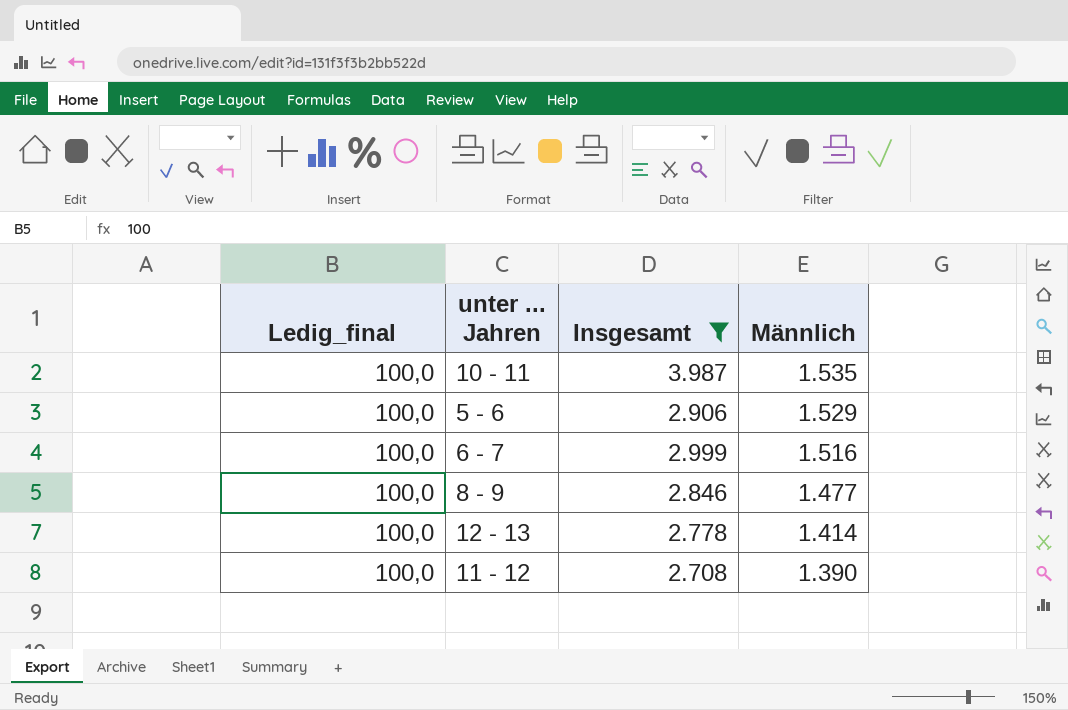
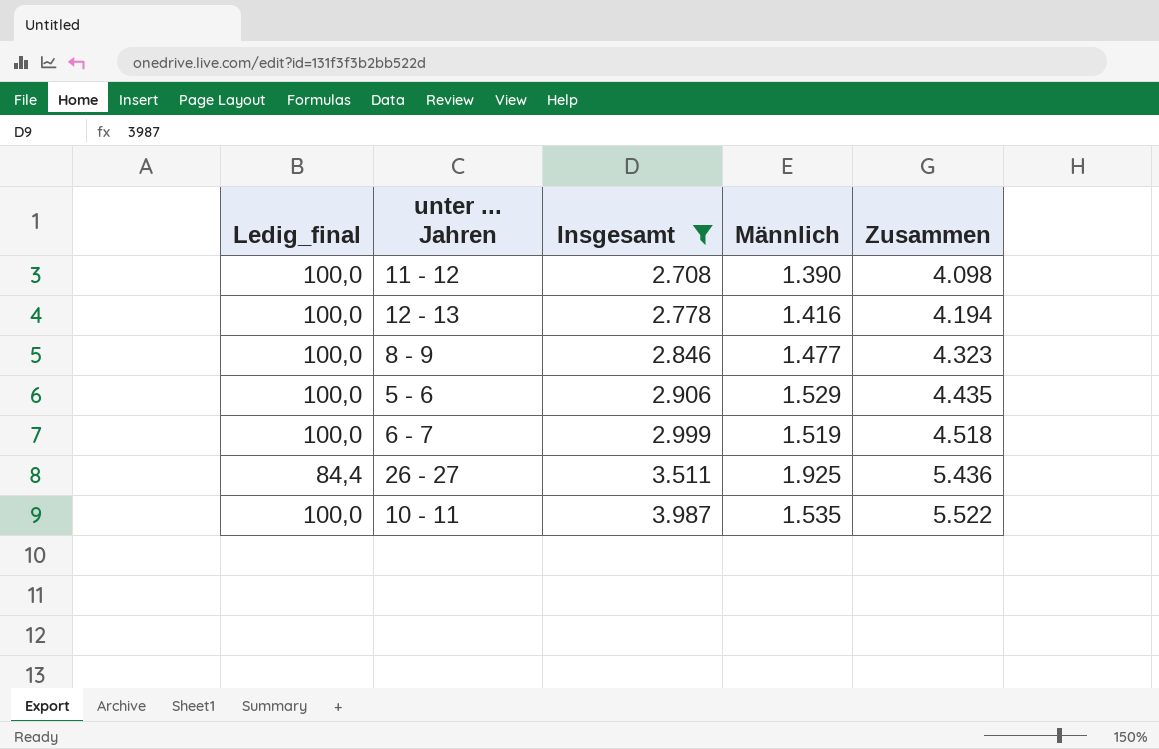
row order: Männlich descending -> Insgesamt ascending
column Zusammen | formula: none -> [Insgesamt] + [Männlich]
12 - 13 | Männlich: 1.414 -> 1.416
6 - 7 | Männlich: 1.516 -> 1.519
row 26 - 27: none -> 84,4 | 3.511 | 1.925 | 5.436

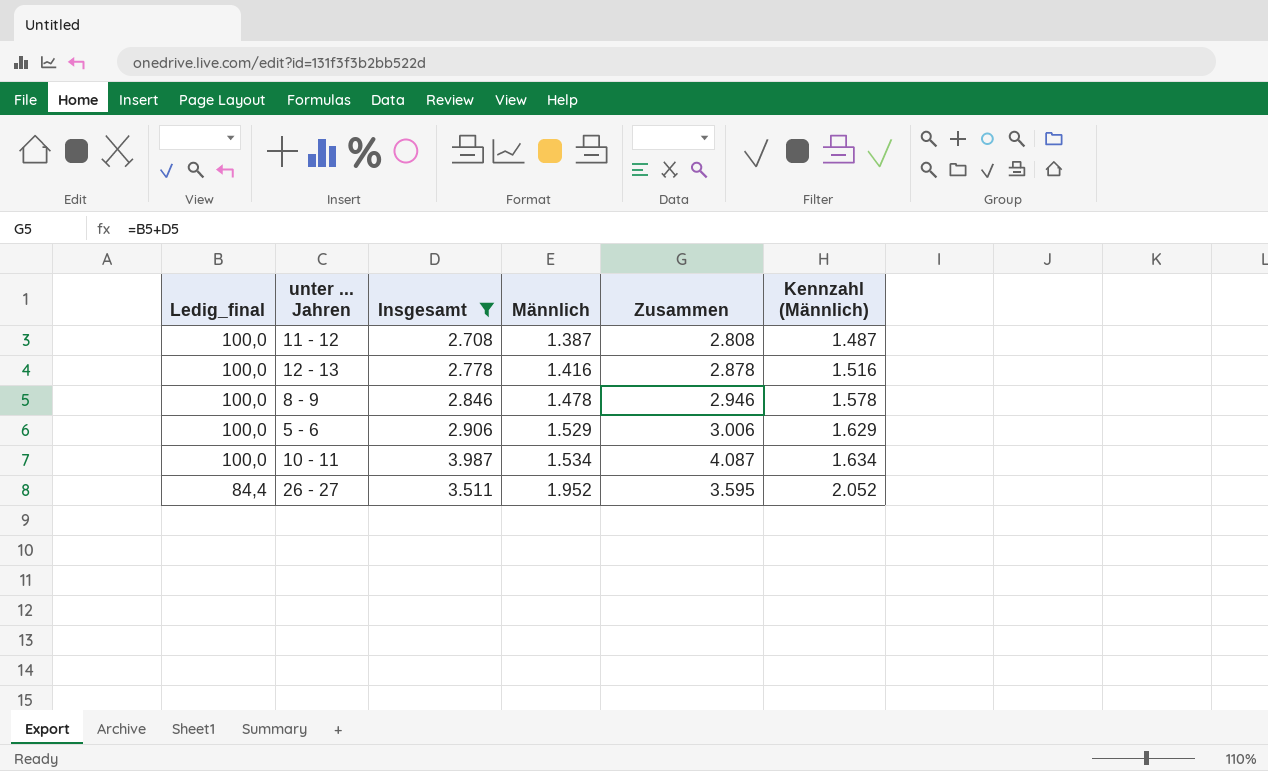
row order: Insgesamt ascending -> Ledig_final descending
column Zusammen | formula: [Insgesamt] + [Männlich] -> [Ledig_final] + [Insgesamt]
column Kennzahl (Männlich) | formula: none -> [Männlich] + 100
row 6 - 7: 100,0 | 2.999 | 1.519 | 4.518 -> none
11 - 12 | Männlich: 1.390 -> 1.387
8 - 9 | Männlich: 1.477 -> 1.478
10 - 11 | Männlich: 1.535 -> 1.534
26 - 27 | Männlich: 1.925 -> 1.952

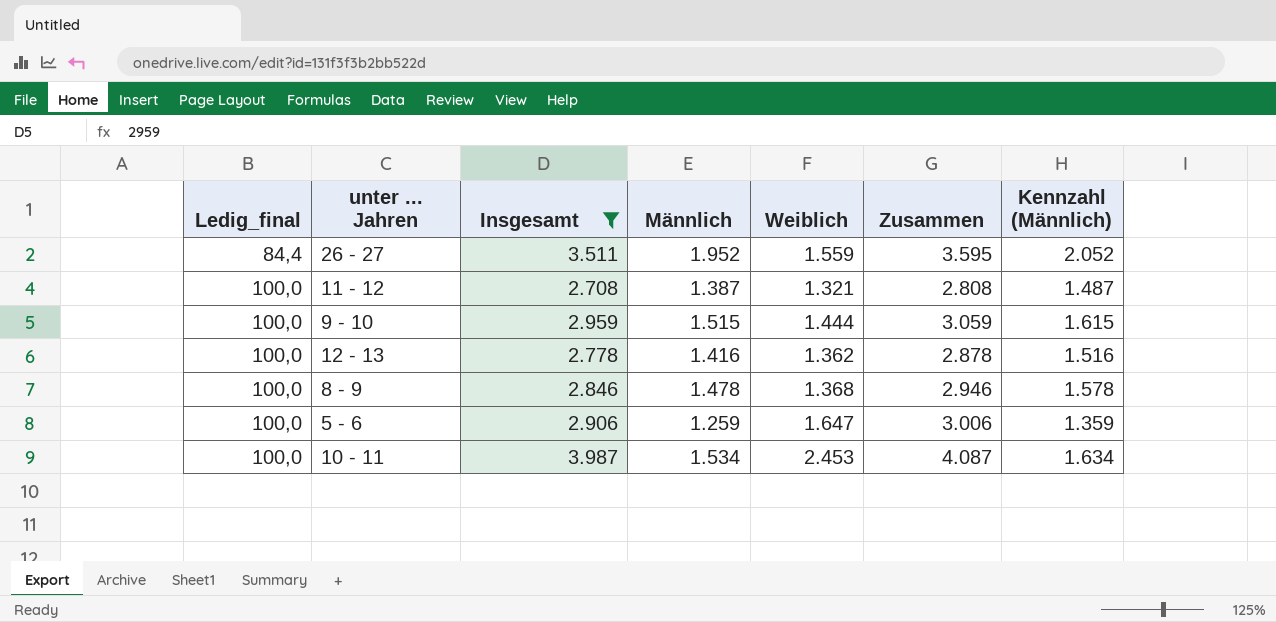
row order: Ledig_final descending -> Ledig_final ascending
column Weiblich | formula: none -> [Insgesamt] - [Männlich]
row 9 - 10: none -> 100,0 | 2.959 | 1.515 | 1.444 | 3.059 | 1.615
5 - 6 | Männlich: 1.529 -> 1.259
5 - 6 | Kennzahl (Männlich): 1.629 -> 1.359

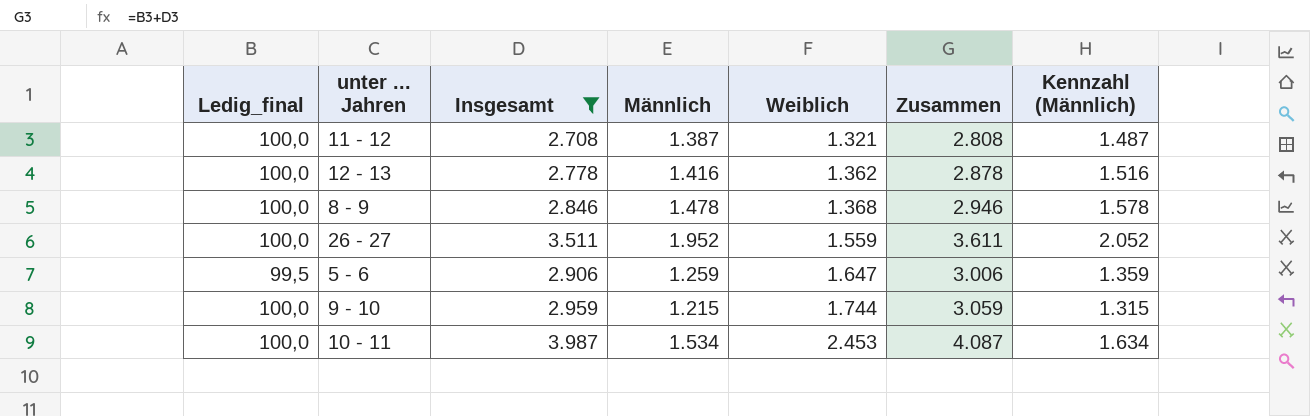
row order: Ledig_final ascending -> Weiblich ascending
26 - 27 | Ledig_final: 84,4 -> 100,0
26 - 27 | Zusammen: 3.595 -> 3.611
5 - 6 | Ledig_final: 100,0 -> 99,5
9 - 10 | Männlich: 1.515 -> 1.215
9 - 10 | Weiblich: 1.444 -> 1.744
9 - 10 | Kennzahl (Männlich): 1.615 -> 1.315

